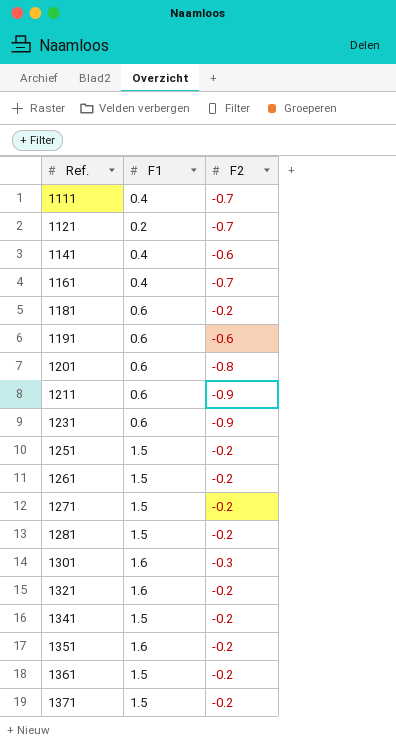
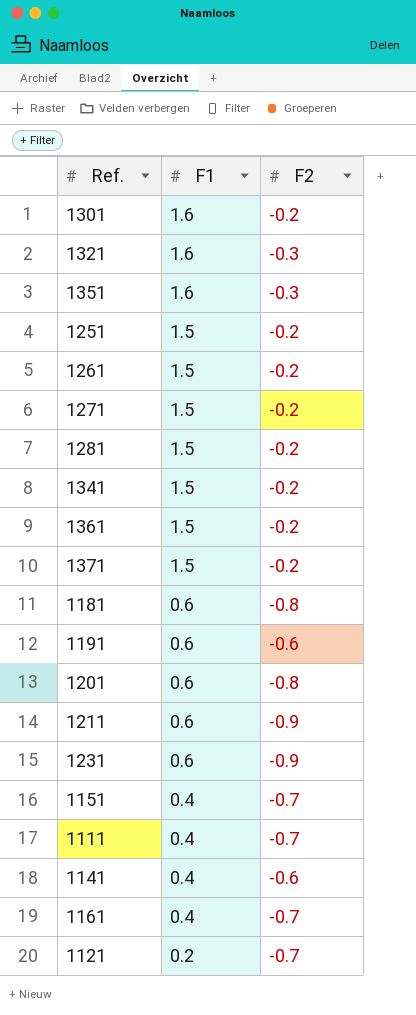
row order: Ref. ascending -> F1 descending
1301 | F2: -0.3 -> -0.2
1321 | F2: -0.2 -> -0.3
1351 | F2: -0.2 -> -0.3
1181 | F2: -0.2 -> -0.8
row 1151: none -> 0.4 | -0.7

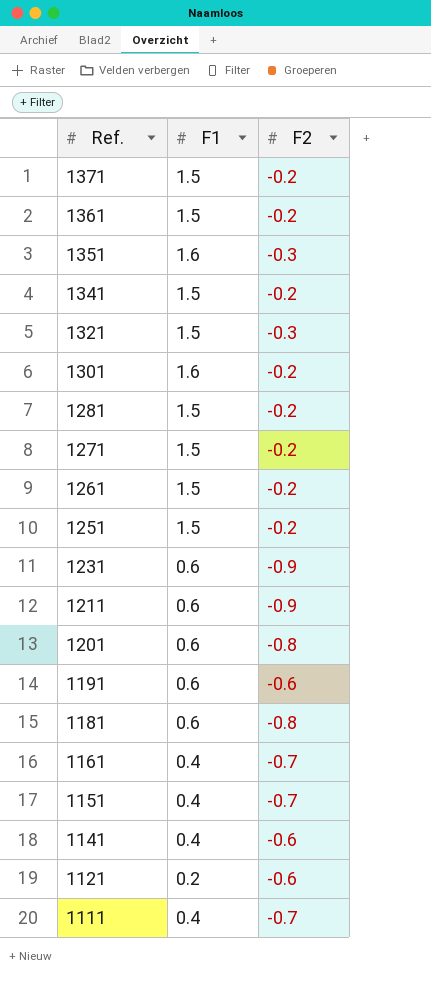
row order: F1 descending -> Ref. descending
1321 | F1: 1.6 -> 1.5
1121 | F2: -0.7 -> -0.6

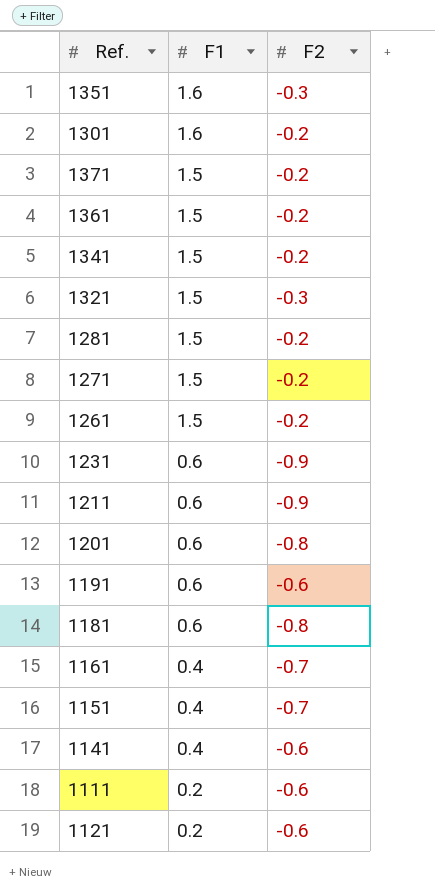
row order: Ref. descending -> F1 descending
row 1251: 1.5 | -0.2 -> none
1111 | F1: 0.4 -> 0.2
1111 | F2: -0.7 -> -0.6

